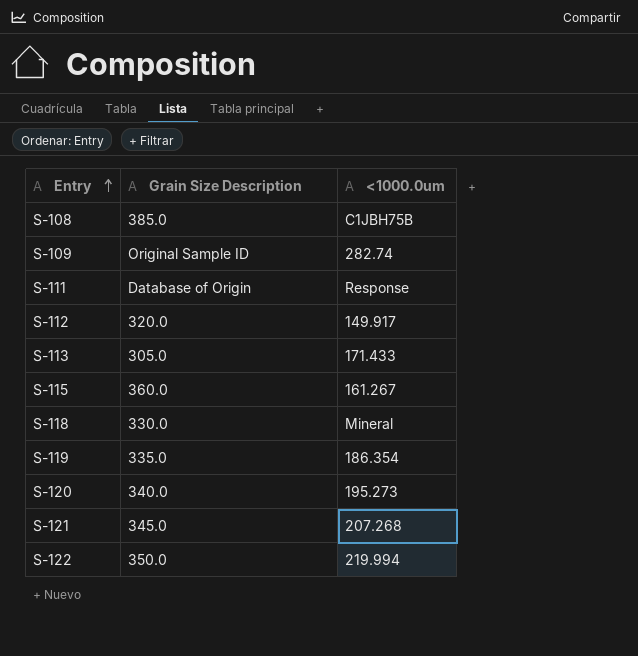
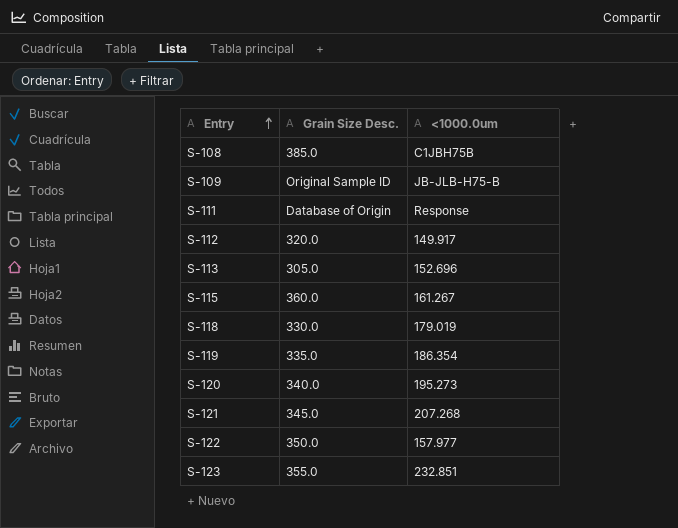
column name: Grain Size Description -> Grain Size Desc.
S-109 | <1000.0um: 282.74 -> JB-JLB-H75-B
S-113 | <1000.0um: 171.433 -> 152.696
S-118 | <1000.0um: Mineral -> 179.019
S-122 | <1000.0um: 219.994 -> 157.977
row S-123: none -> 355.0 | 232.851

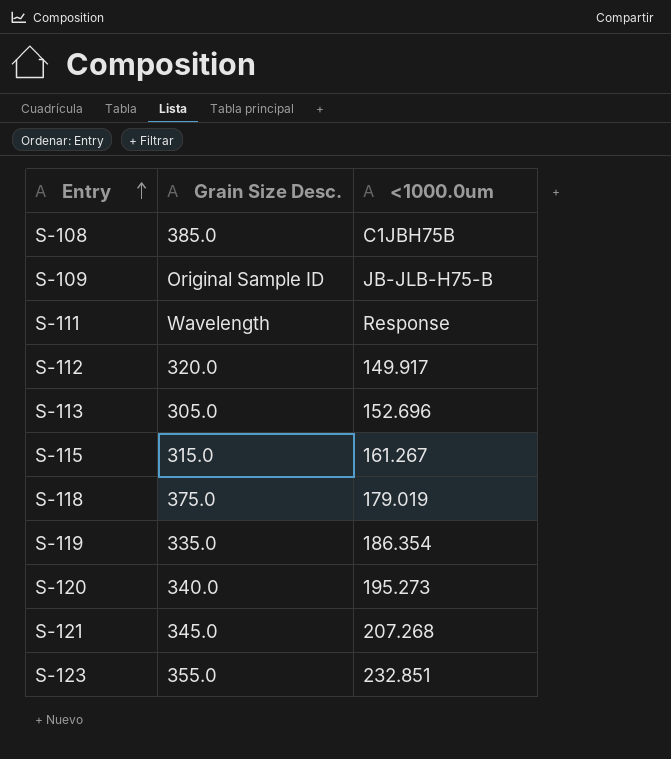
row S-122: 350.0 | 157.977 -> none
S-111 | Grain Size Desc.: Database of Origin -> Wavelength
S-115 | Grain Size Desc.: 360.0 -> 315.0
S-118 | Grain Size Desc.: 330.0 -> 375.0

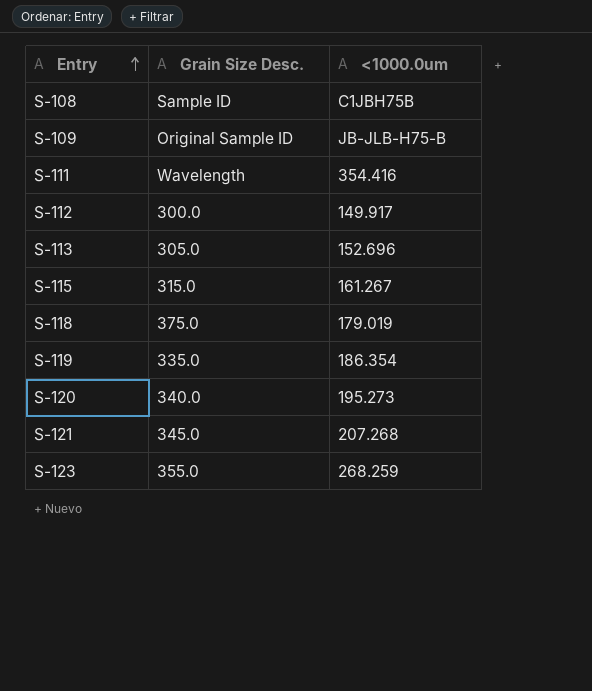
S-108 | Grain Size Desc.: 385.0 -> Sample ID
S-111 | <1000.0um: Response -> 354.416
S-112 | Grain Size Desc.: 320.0 -> 300.0
S-123 | <1000.0um: 232.851 -> 268.259

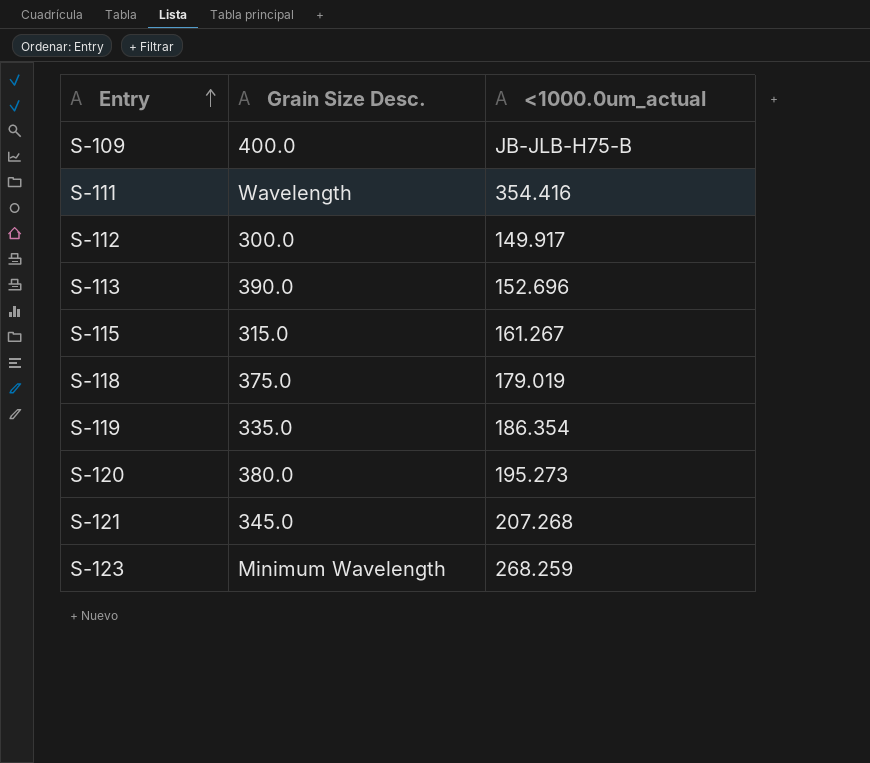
column name: <1000.0um -> <1000.0um_actual
row S-108: Sample ID | C1JBH75B -> none
S-109 | Grain Size Desc.: Original Sample ID -> 400.0
S-113 | Grain Size Desc.: 305.0 -> 390.0
S-120 | Grain Size Desc.: 340.0 -> 380.0
S-123 | Grain Size Desc.: 355.0 -> Minimum Wavelength

